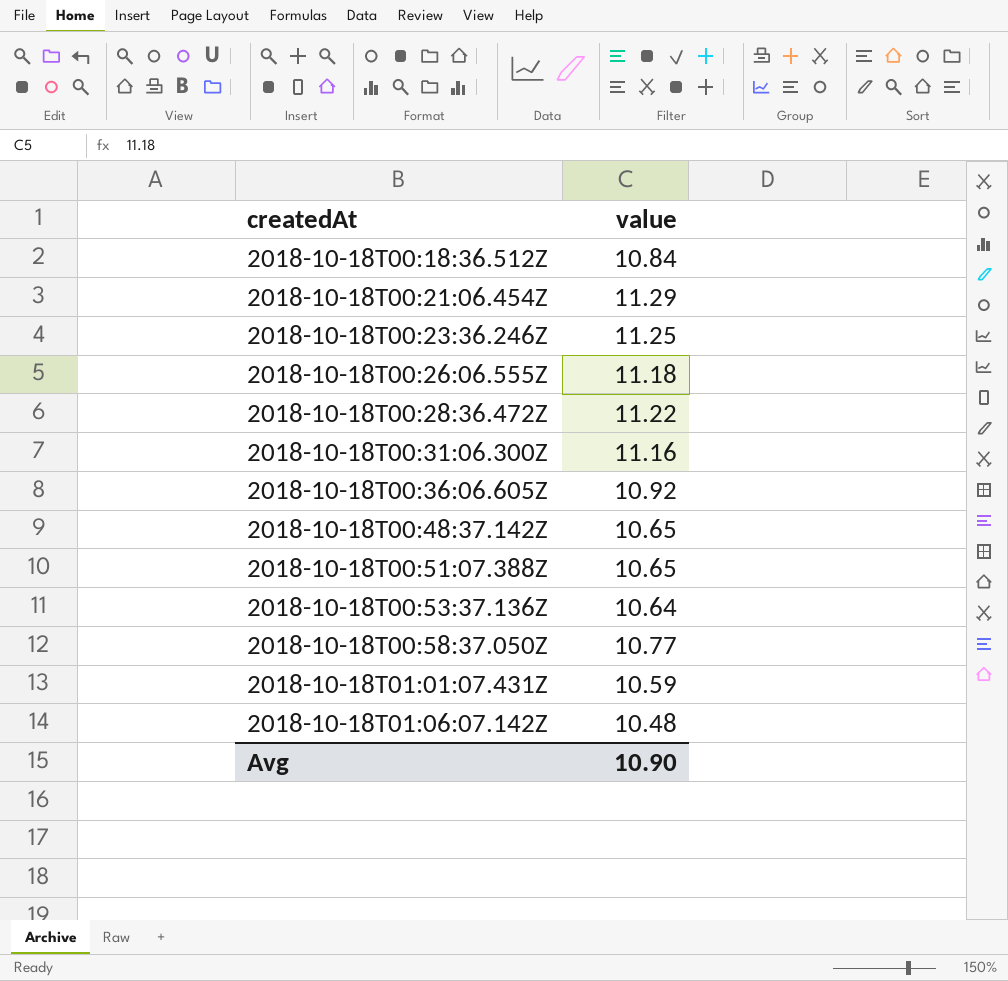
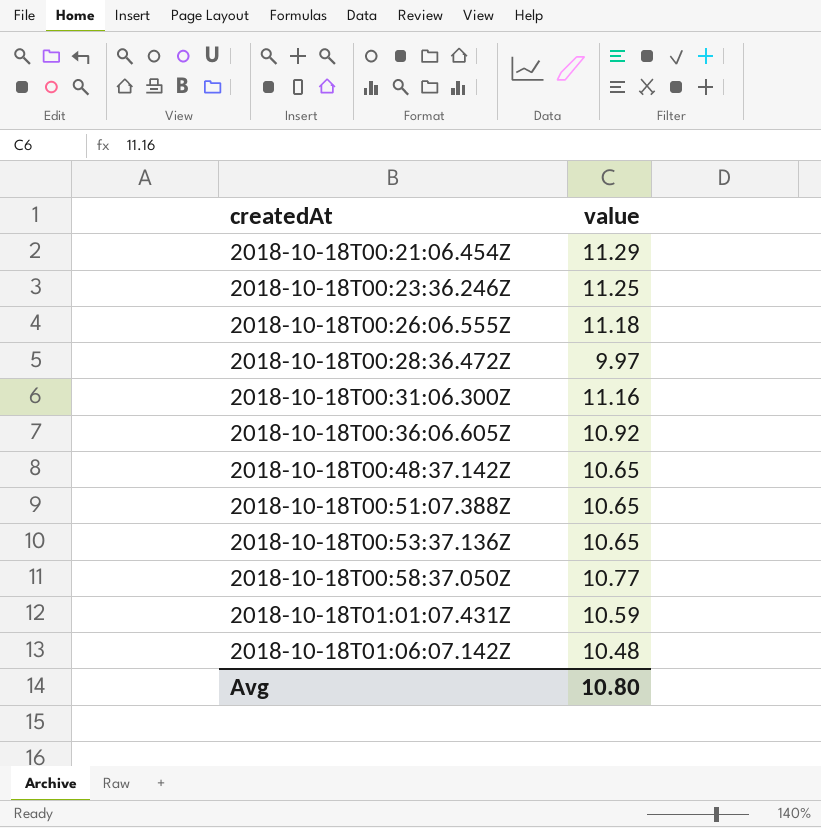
row 2018-10-18T00:18:36.512Z: 10.84 -> none
2018-10-18T00:28:36.472Z | value: 11.22 -> 9.97
2018-10-18T00:53:37.136Z | value: 10.64 -> 10.65
Avg | value: 10.90 -> 10.80

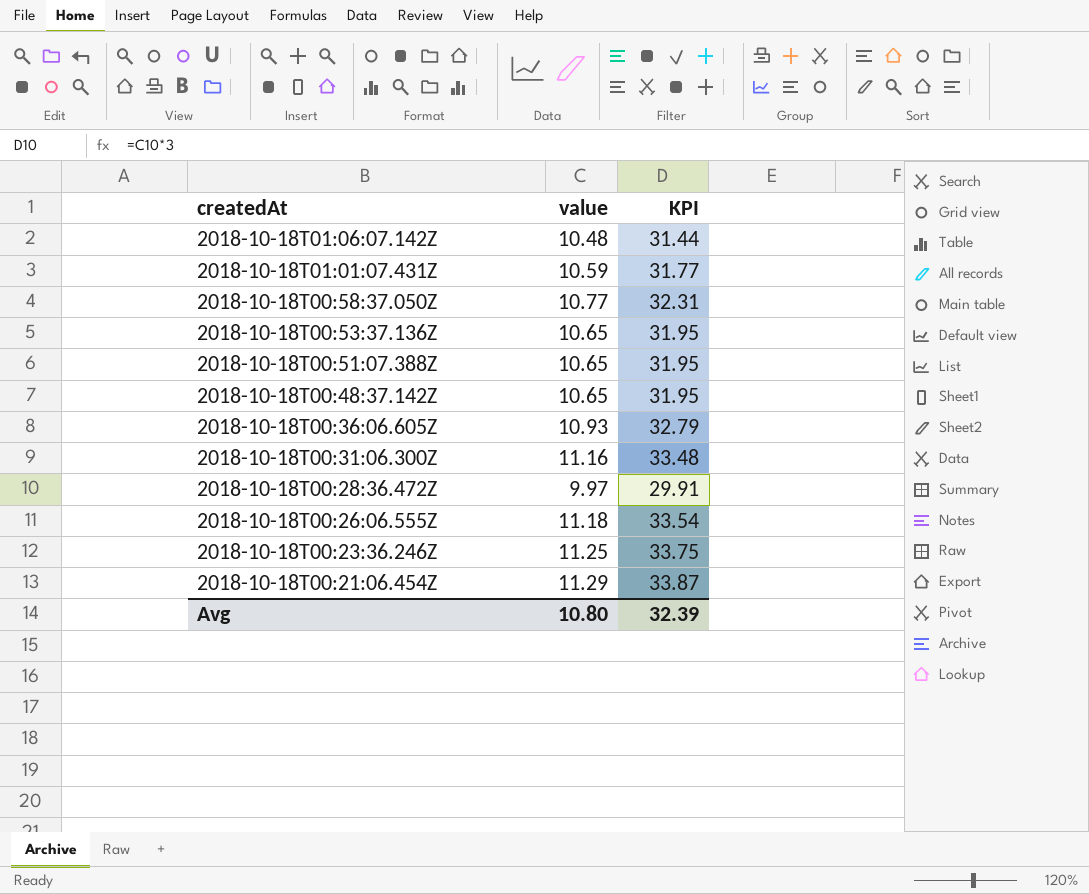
row order: createdAt ascending -> createdAt descending
column KPI | formula: none -> [value] * 3
2018-10-18T00:36:06.605Z | value: 10.92 -> 10.93

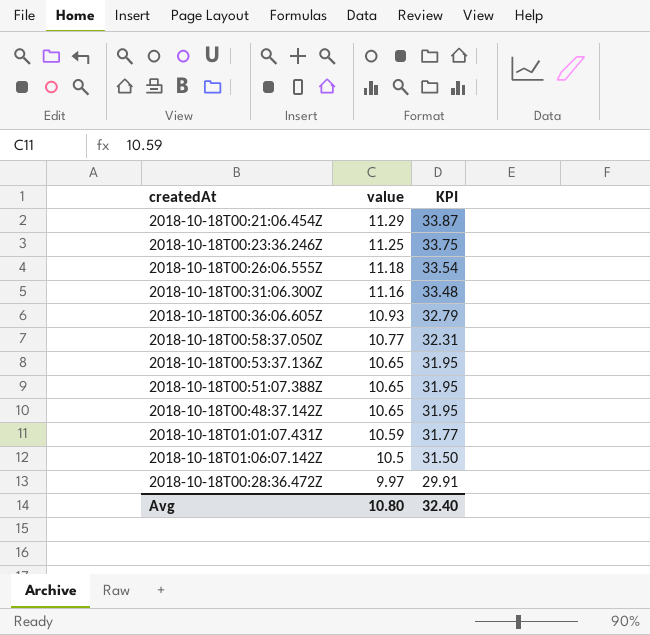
row order: createdAt descending -> value descending
2018-10-18T01:06:07.142Z | value: 10.48 -> 10.5
2018-10-18T01:06:07.142Z | KPI: 31.44 -> 31.50
Avg | KPI: 32.39 -> 32.40

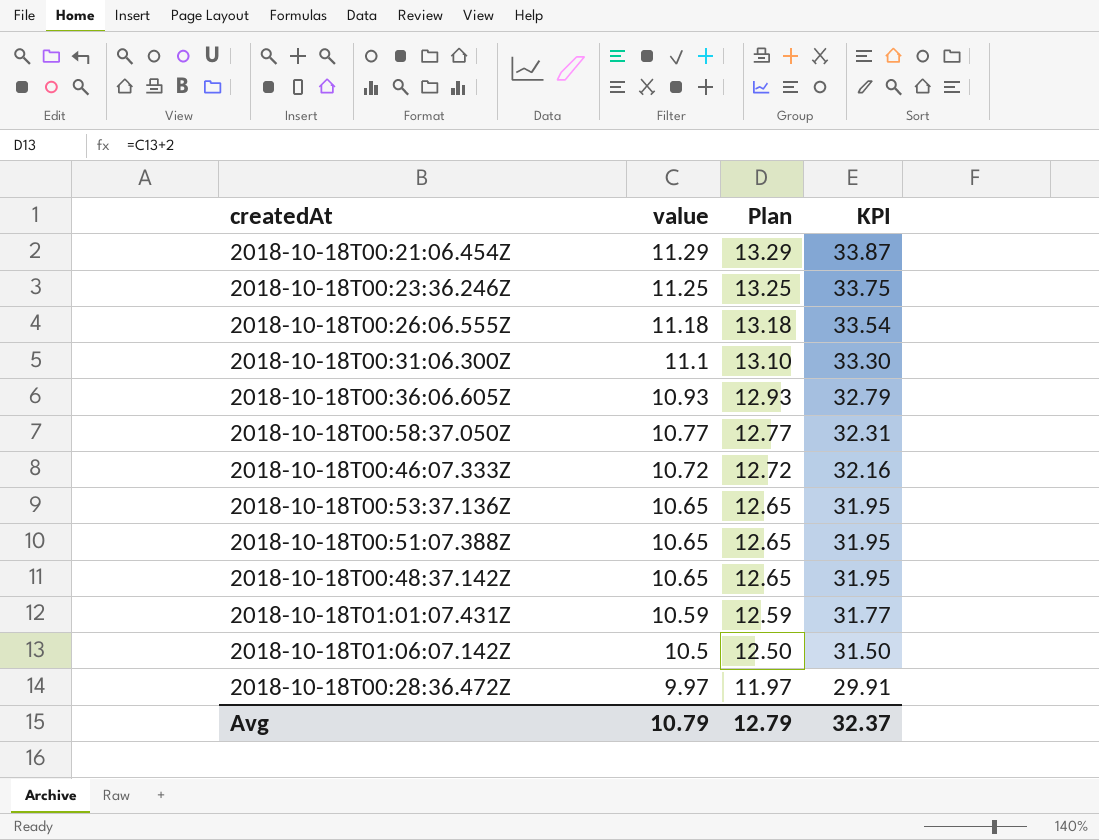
column Plan | formula: none -> [value] + 2
2018-10-18T00:31:06.300Z | value: 11.16 -> 11.1
2018-10-18T00:31:06.300Z | KPI: 33.48 -> 33.30
row 2018-10-18T00:46:07.333Z: none -> 10.72 | 12.72 | 32.16
Avg | value: 10.80 -> 10.79
Avg | KPI: 32.40 -> 32.37

